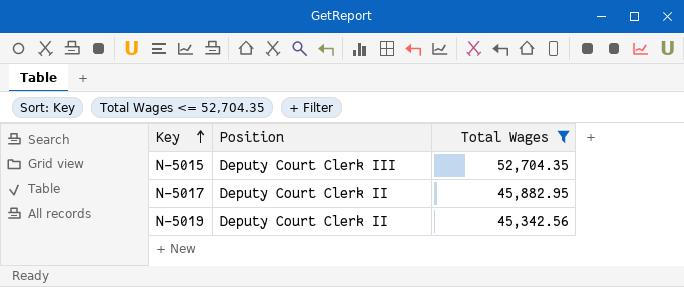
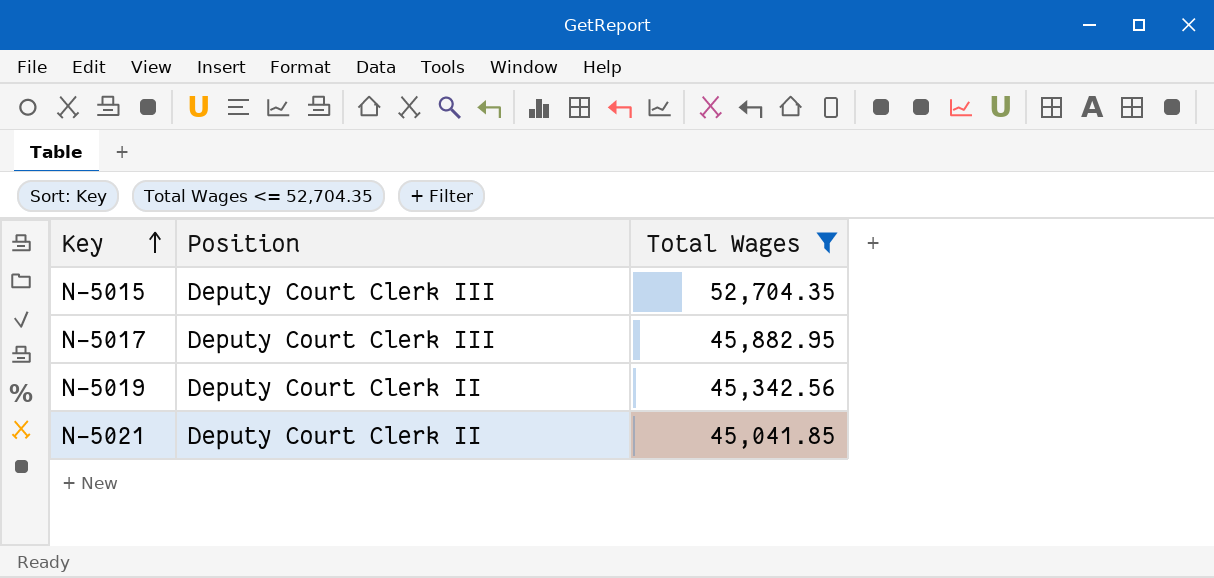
N-5017 | Position: Deputy Court Clerk II -> Deputy Court Clerk III
row N-5021: none -> Deputy Court Clerk II | 45,041.85

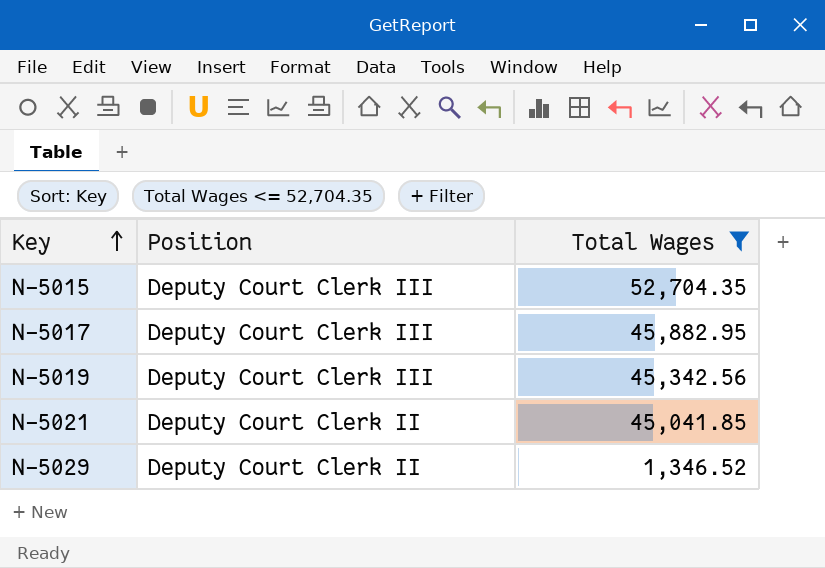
N-5019 | Position: Deputy Court Clerk II -> Deputy Court Clerk III
row N-5029: none -> Deputy Court Clerk II | 1,346.52

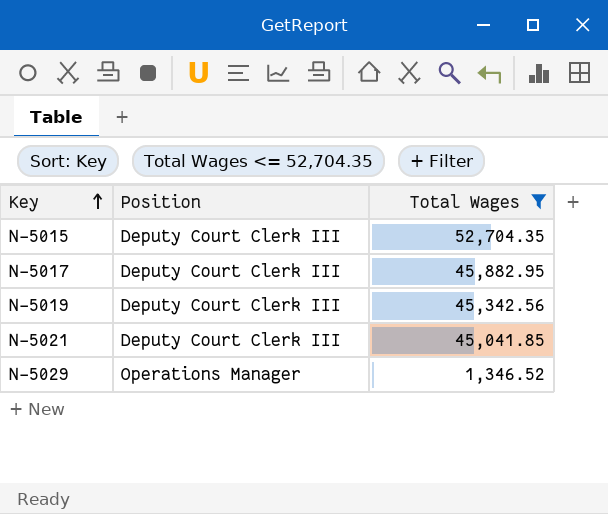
N-5021 | Position: Deputy Court Clerk II -> Deputy Court Clerk III
N-5029 | Position: Deputy Court Clerk II -> Operations Manager

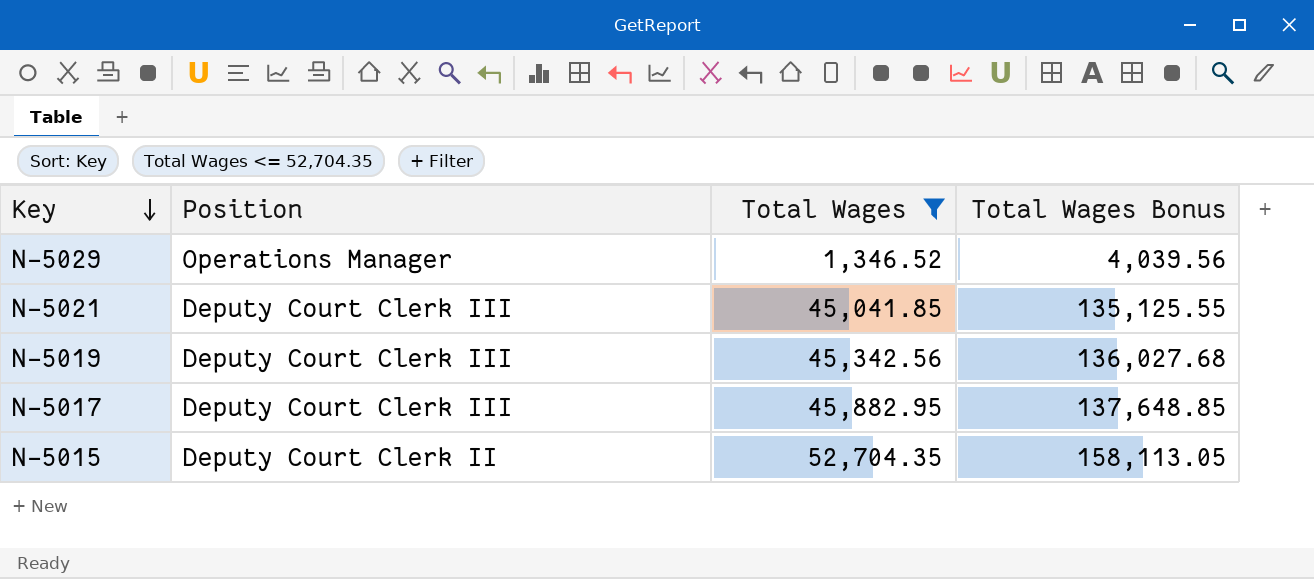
row order: Key ascending -> Key descending
column Total Wages Bonus | formula: none -> [Total Wages] * 3
N-5015 | Position: Deputy Court Clerk III -> Deputy Court Clerk II

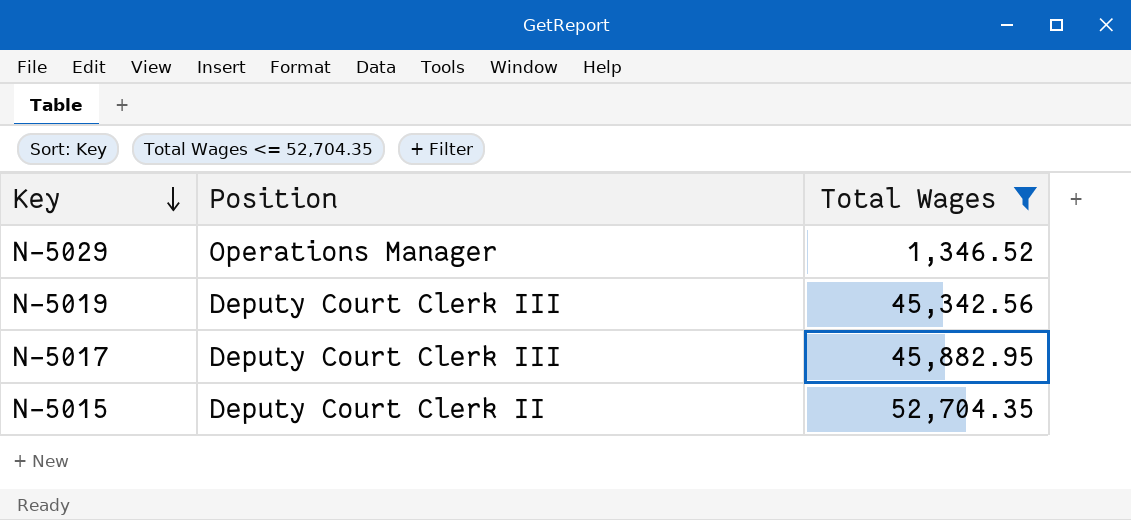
column Total Wages Bonus | formula: [Total Wages] * 3 -> none
row N-5021: Deputy Court Clerk III | 45,041.85 | 135,125.55 -> none

